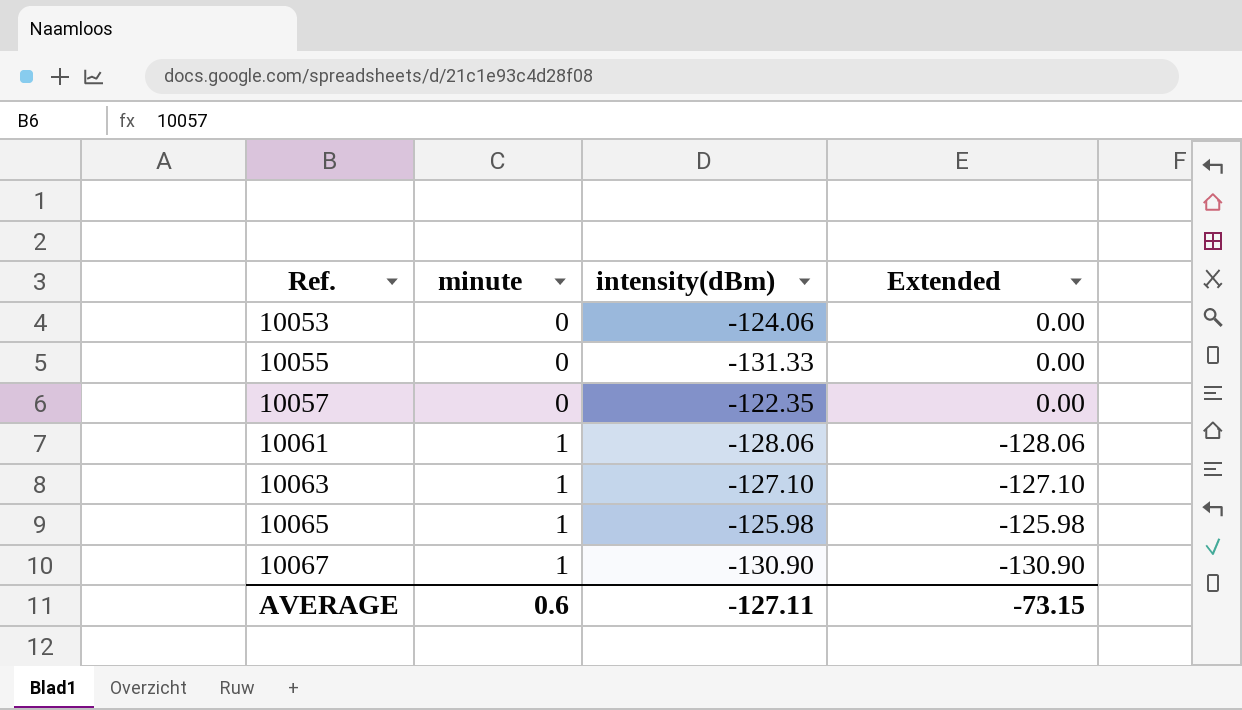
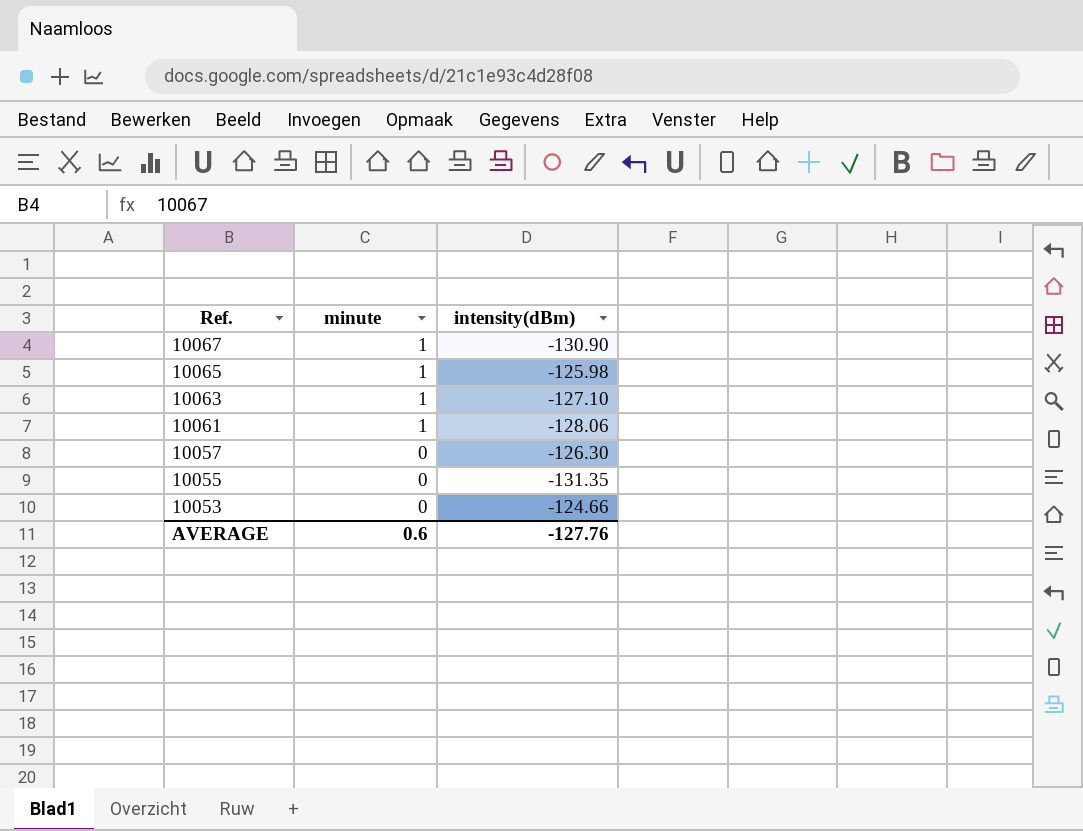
row order: Ref. ascending -> Ref. descending
column Extended | formula: [minute] * [intensity(dBm)] -> none
10057 | intensity(dBm): -122.35 -> -126.30
10055 | intensity(dBm): -131.33 -> -131.35
10053 | intensity(dBm): -124.06 -> -124.66
AVERAGE | intensity(dBm): -127.11 -> -127.76

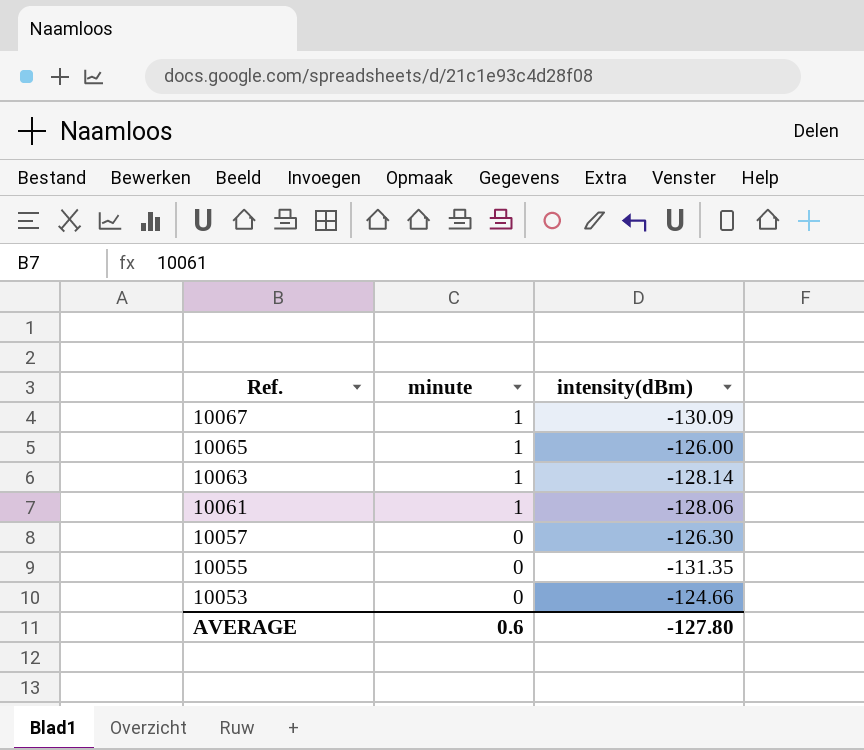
10067 | intensity(dBm): -130.90 -> -130.09
10065 | intensity(dBm): -125.98 -> -126.00
10063 | intensity(dBm): -127.10 -> -128.14
AVERAGE | intensity(dBm): -127.76 -> -127.80

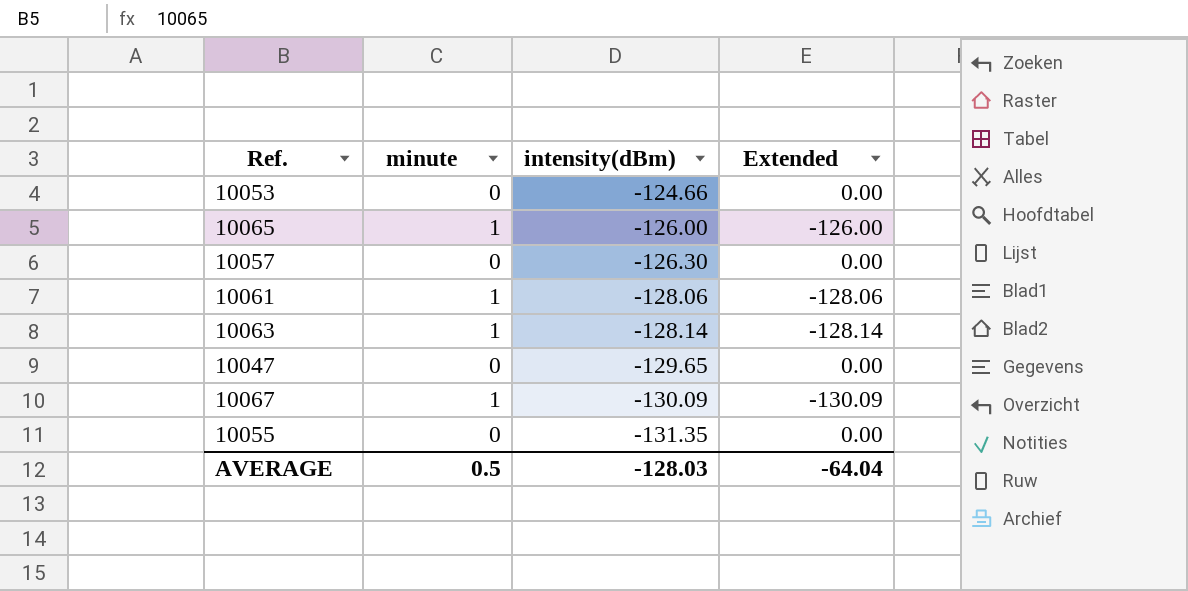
row order: Ref. descending -> intensity(dBm) descending
column Extended | formula: none -> [minute] * [intensity(dBm)]
row 10047: none -> 0 | -129.65 | 0.00
AVERAGE | minute: 0.6 -> 0.5
AVERAGE | intensity(dBm): -127.80 -> -128.03

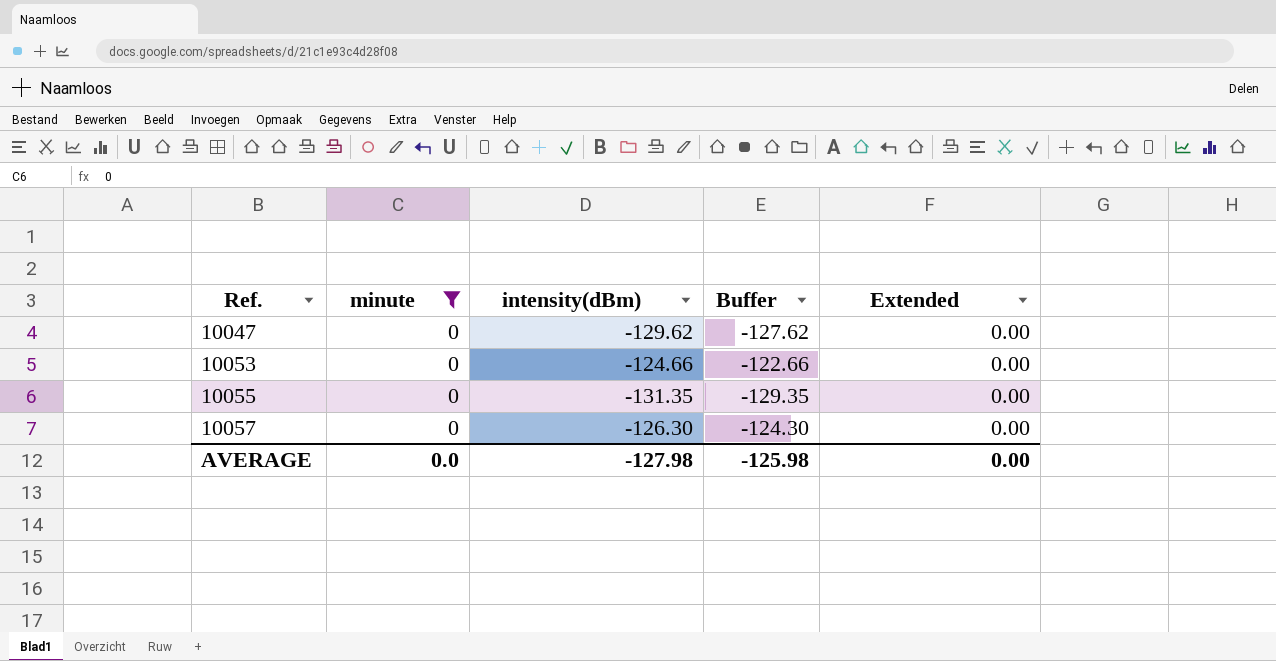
filter: none -> minute = 0
row order: intensity(dBm) descending -> Ref. ascending
column Buffer | formula: none -> [intensity(dBm)] + 2
10047 | intensity(dBm): -129.65 -> -129.62
AVERAGE | minute: 0.5 -> 0.0
AVERAGE | intensity(dBm): -128.03 -> -127.98
AVERAGE | Extended: -64.04 -> 0.00

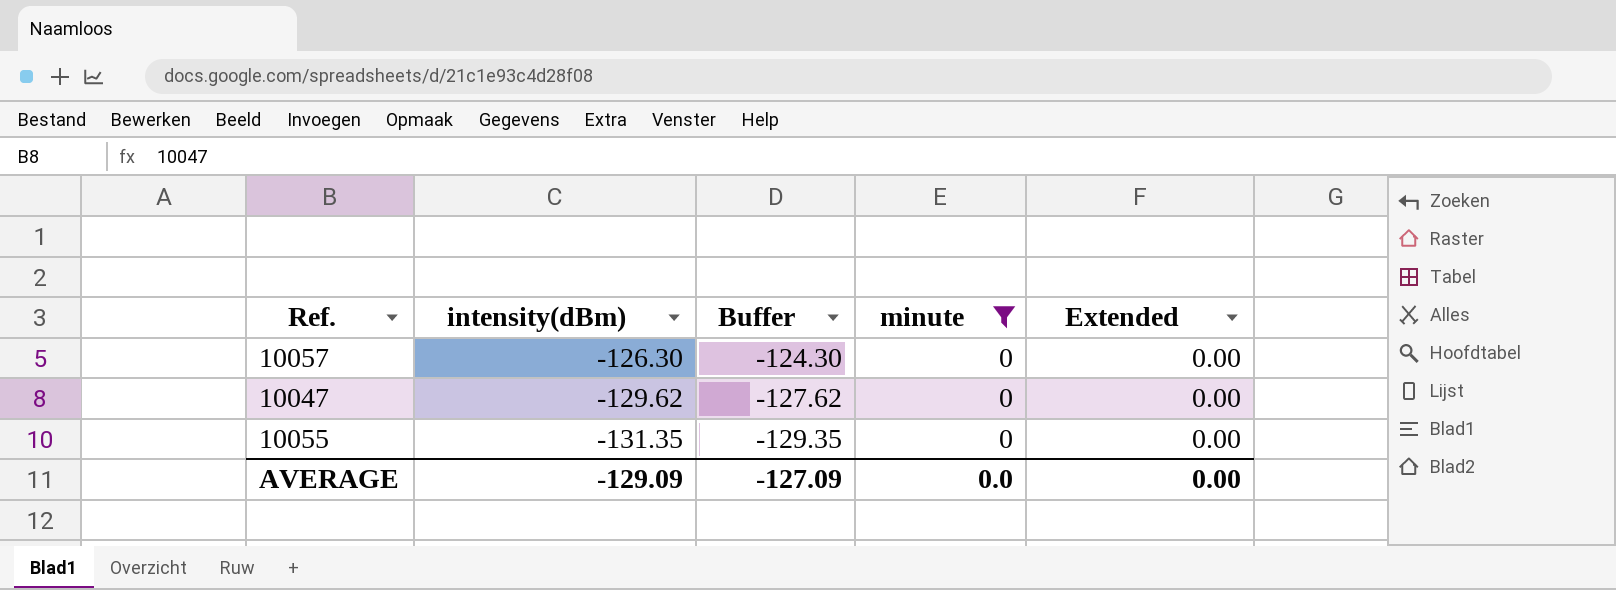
row order: Ref. ascending -> intensity(dBm) descending
column minute | position: 2 -> 4
row 10053: 0 | -124.66 | -122.66 | 0.00 -> none
AVERAGE | intensity(dBm): -127.98 -> -129.09
AVERAGE | Buffer: -125.98 -> -127.09

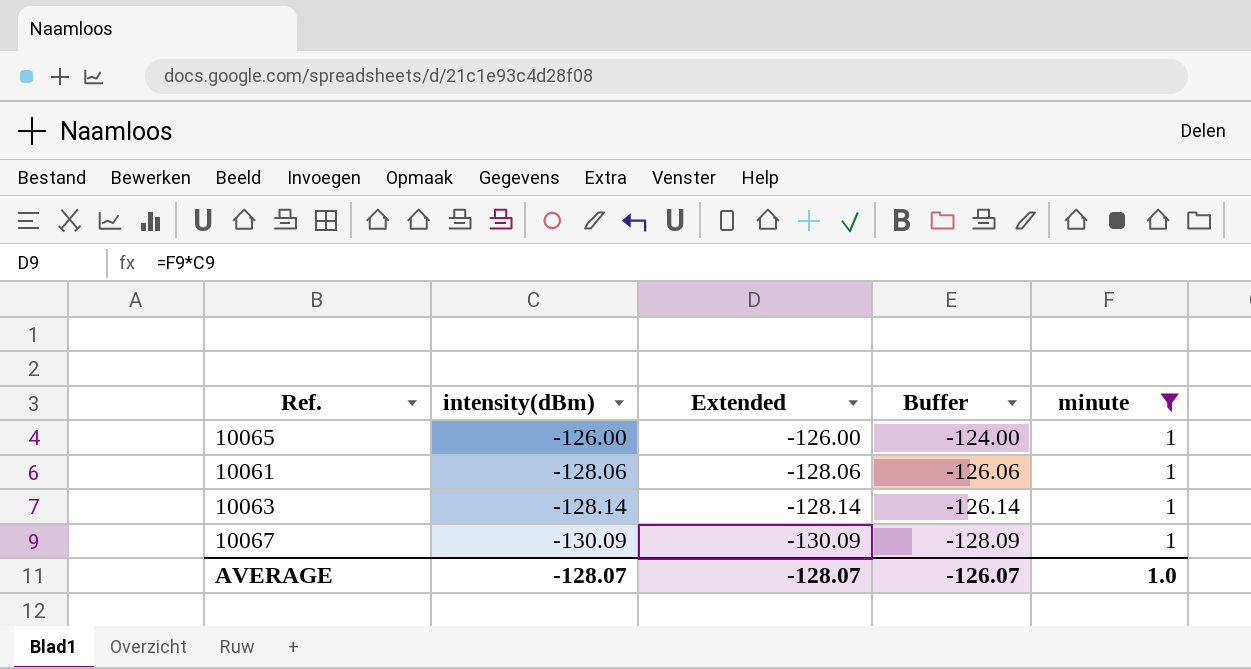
filter: minute = 0 -> minute = 1
column Extended | position: 5 -> 3
AVERAGE | intensity(dBm): -129.09 -> -128.07
AVERAGE | Extended: 0.00 -> -128.07
AVERAGE | Buffer: -127.09 -> -126.07
AVERAGE | minute: 0.0 -> 1.0

